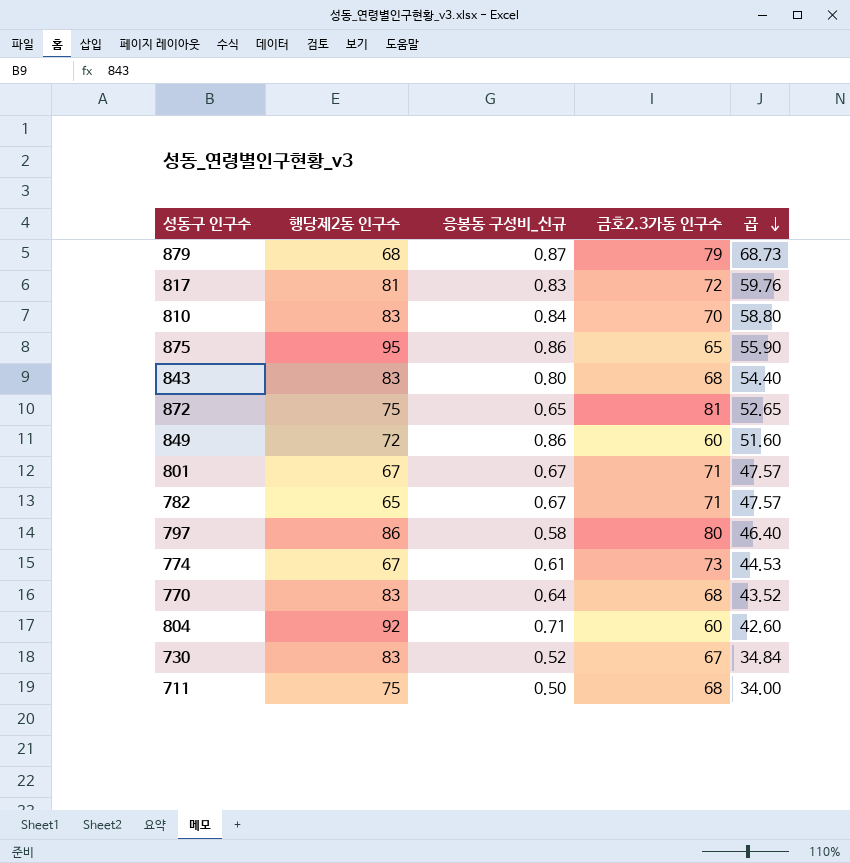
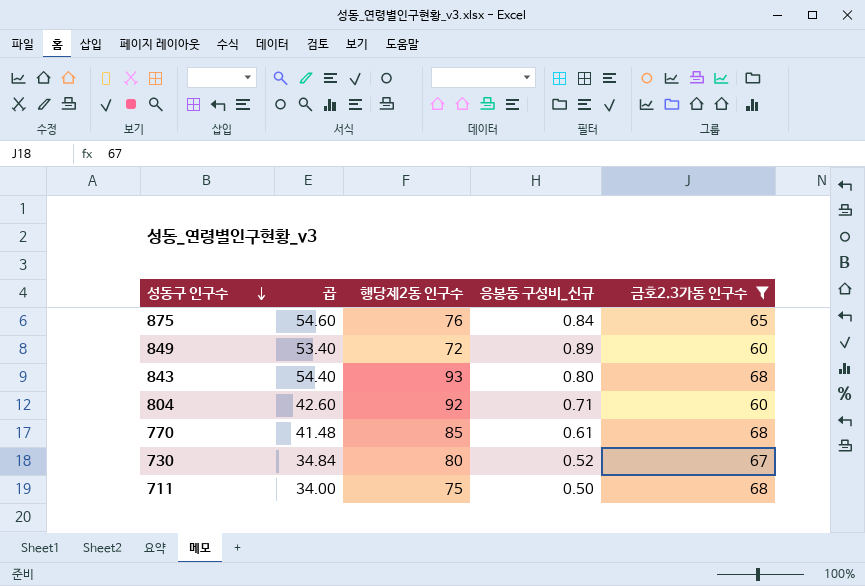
filter: none -> 금호2.3가동 인구수 <= 68
row order: 곱 descending -> 성동구 인구수 descending
column 곱 | position: 5 -> 2
875 | 곱: 55.90 -> 54.60
875 | 행당제2동 인구수: 95 -> 76
875 | 응봉동 구성비_신규: 0.86 -> 0.84
849 | 곱: 51.60 -> 53.40
849 | 응봉동 구성비_신규: 0.86 -> 0.89
843 | 행당제2동 인구수: 83 -> 93
770 | 곱: 43.52 -> 41.48
770 | 행당제2동 인구수: 83 -> 85
770 | 응봉동 구성비_신규: 0.64 -> 0.61
730 | 행당제2동 인구수: 83 -> 80

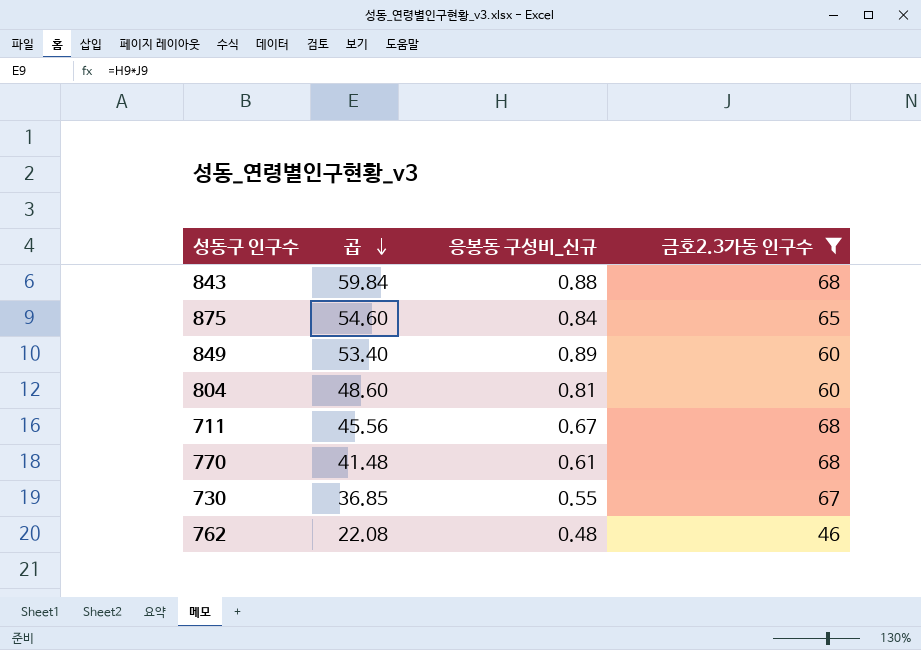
row order: 성동구 인구수 descending -> 곱 descending
column 행당제2동 인구수 | position: 3 -> none
843 | 곱: 54.40 -> 59.84
843 | 응봉동 구성비_신규: 0.80 -> 0.88
804 | 곱: 42.60 -> 48.60
804 | 응봉동 구성비_신규: 0.71 -> 0.81
711 | 곱: 34.00 -> 45.56
711 | 응봉동 구성비_신규: 0.50 -> 0.67
730 | 곱: 34.84 -> 36.85
730 | 응봉동 구성비_신규: 0.52 -> 0.55
row 762: none -> 22.08 | 0.48 | 46

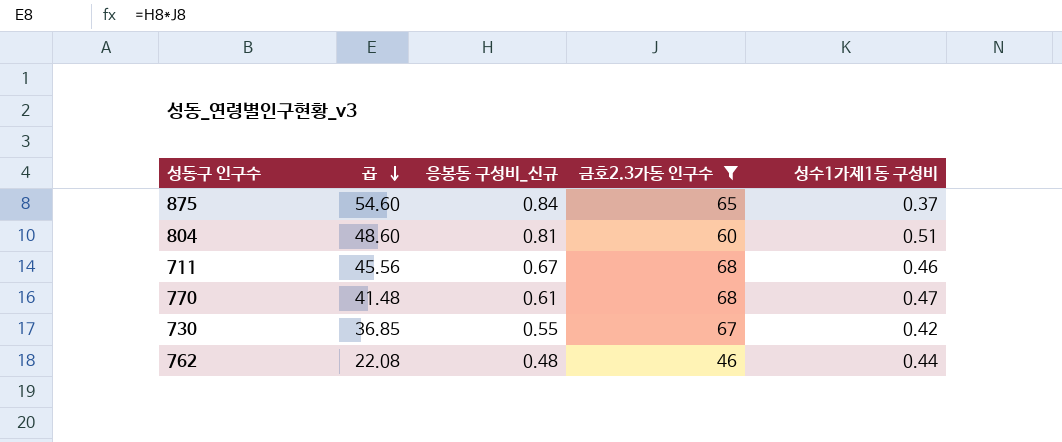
column 성수1가제1동 구성비 | position: none -> 5
row 843: 59.84 | 0.88 | 68 -> none
row 849: 53.40 | 0.89 | 60 -> none

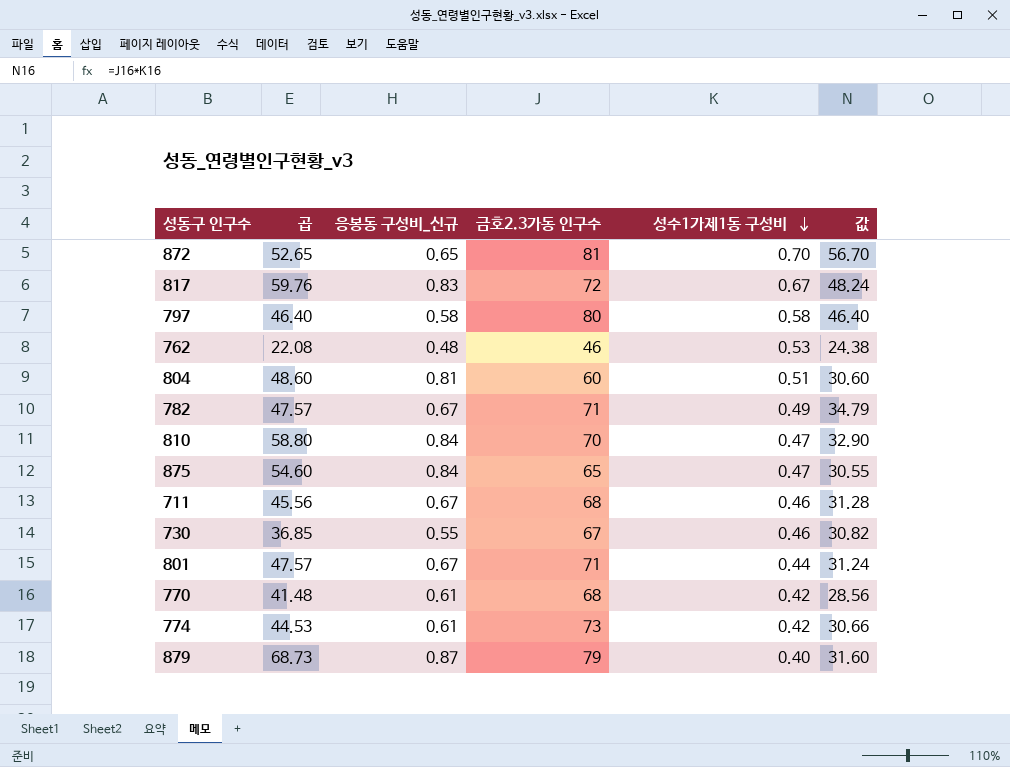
filter: 금호2.3가동 인구수 <= 68 -> none
row order: 곱 descending -> 성수1가제1동 구성비 descending
column 값 | formula: none -> [금호2.3가동 인구수] * [성수1가제1동 구성비]
762 | 성수1가제1동 구성비: 0.44 -> 0.53
875 | 성수1가제1동 구성비: 0.37 -> 0.47
730 | 성수1가제1동 구성비: 0.42 -> 0.46
770 | 성수1가제1동 구성비: 0.47 -> 0.42

